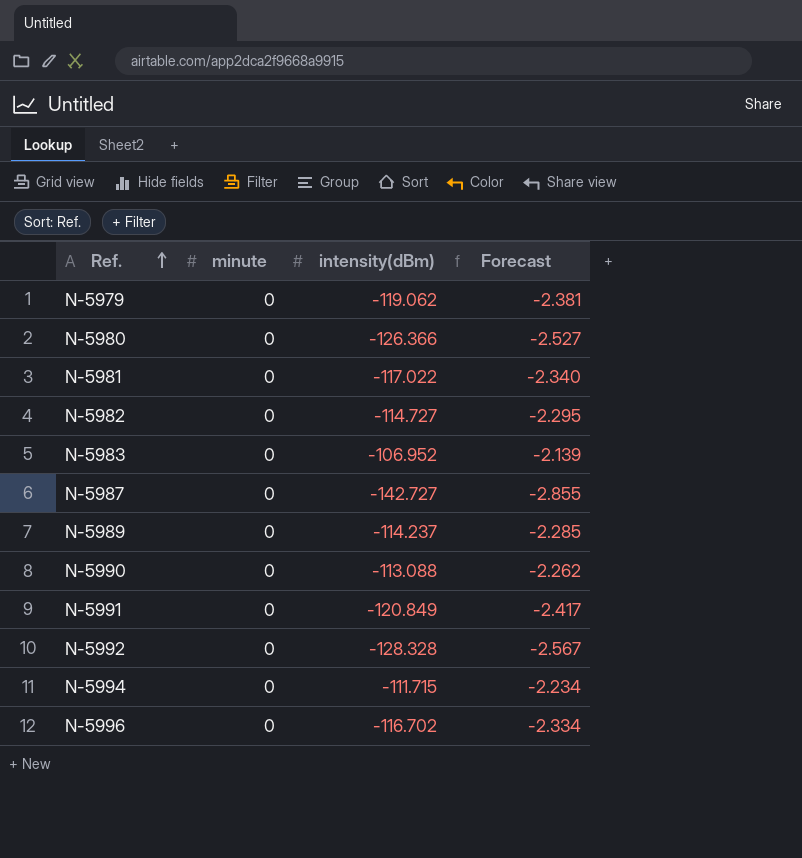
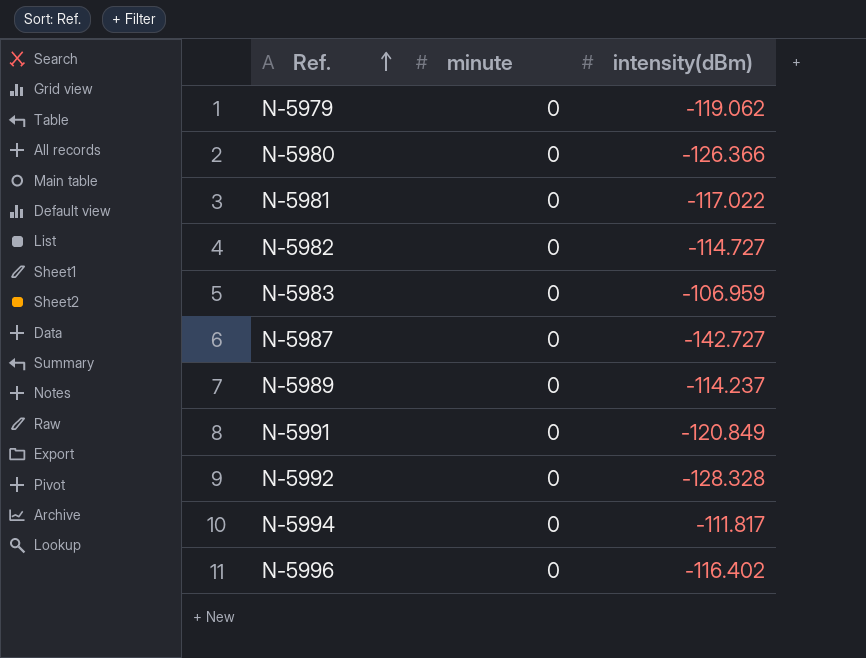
column Forecast | formula: [intensity(dBm)] * 0.02 -> none
row N-5990: 0 | -113.088 | -2.262 -> none
N-5983 | intensity(dBm): -106.952 -> -106.959
N-5994 | intensity(dBm): -111.715 -> -111.817
N-5996 | intensity(dBm): -116.702 -> -116.402

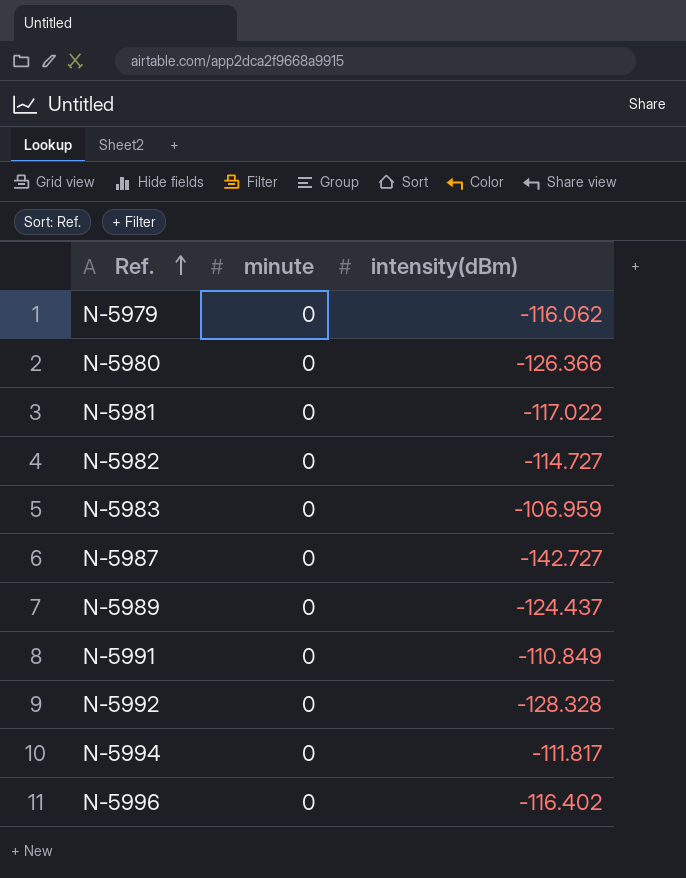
N-5979 | intensity(dBm): -119.062 -> -116.062
N-5989 | intensity(dBm): -114.237 -> -124.437
N-5991 | intensity(dBm): -120.849 -> -110.849

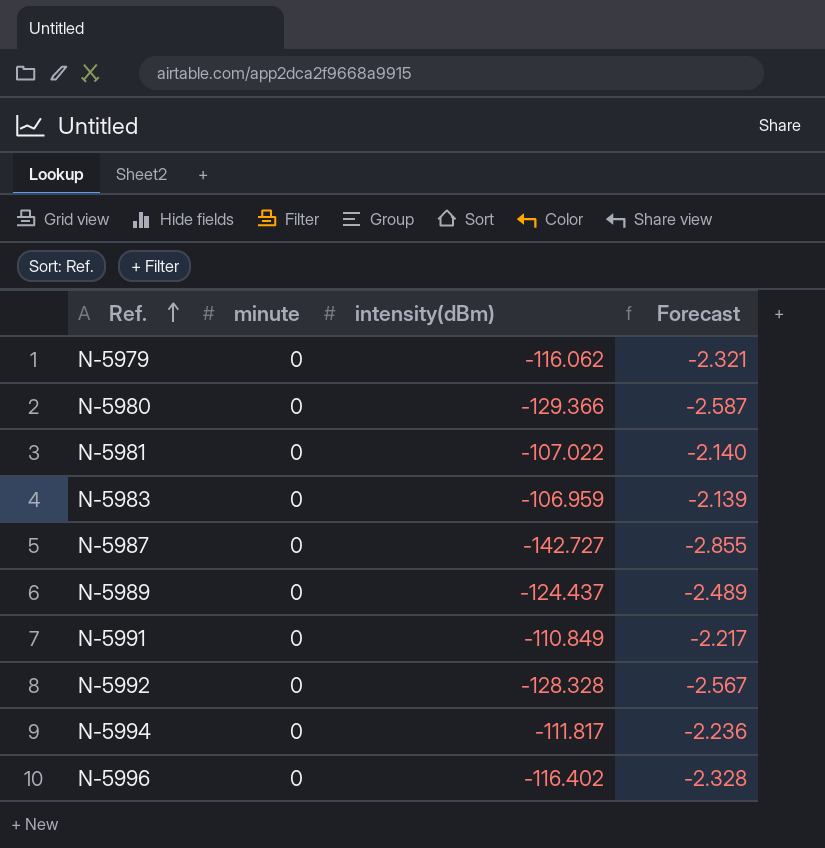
column Forecast | formula: none -> [intensity(dBm)] * 0.02
row N-5982: 0 | -114.727 -> none
N-5980 | intensity(dBm): -126.366 -> -129.366
N-5981 | intensity(dBm): -117.022 -> -107.022

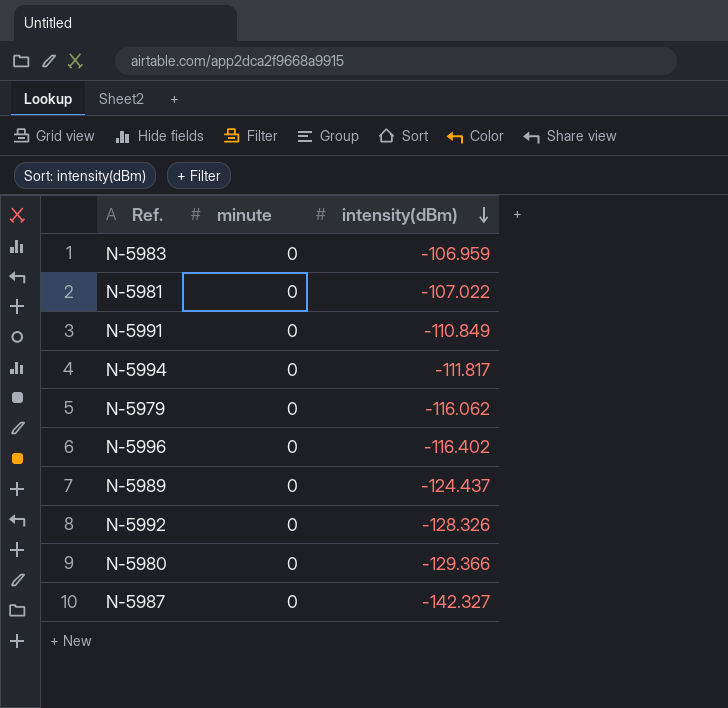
row order: Ref. ascending -> intensity(dBm) descending
column Forecast | formula: [intensity(dBm)] * 0.02 -> none
N-5992 | intensity(dBm): -128.328 -> -128.326
N-5987 | intensity(dBm): -142.727 -> -142.327

